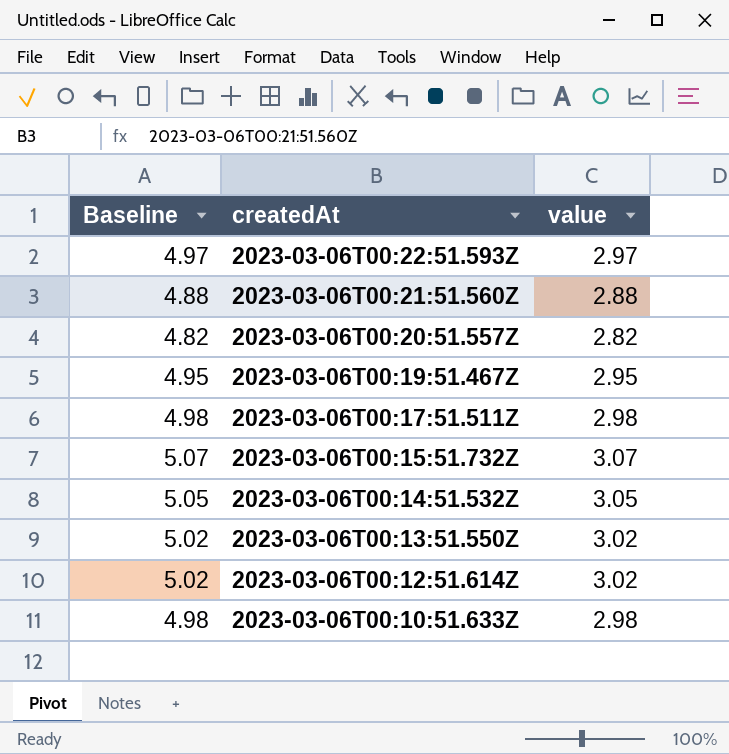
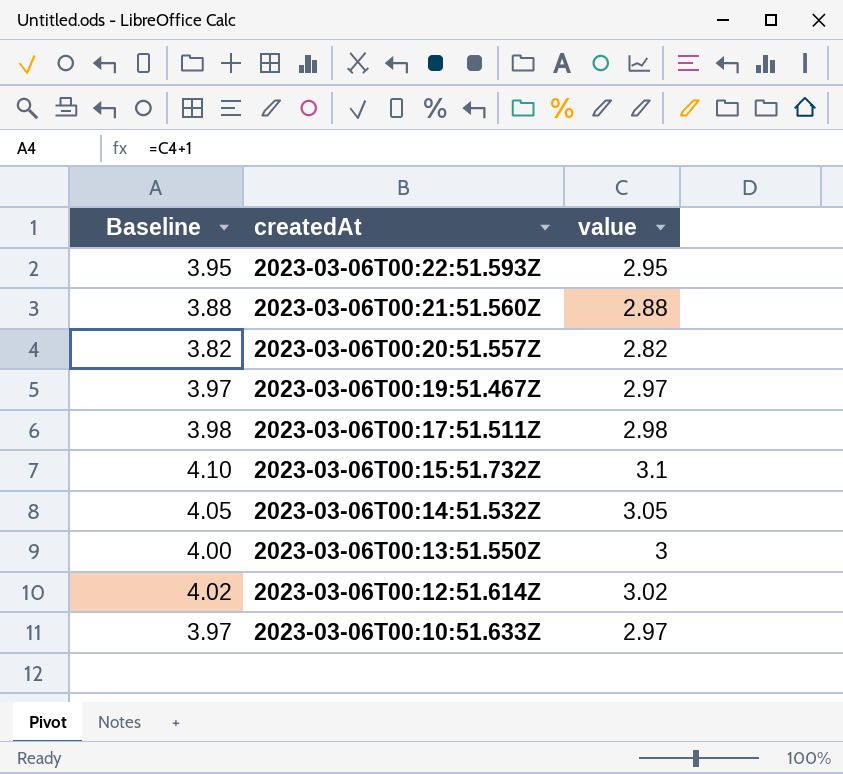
column Baseline | formula: [value] + 2 -> [value] + 1
2023-03-06T00:22:51.593Z | value: 2.97 -> 2.95
2023-03-06T00:19:51.467Z | value: 2.95 -> 2.97
2023-03-06T00:15:51.732Z | value: 3.07 -> 3.1
2023-03-06T00:13:51.550Z | value: 3.02 -> 3
2023-03-06T00:10:51.633Z | value: 2.98 -> 2.97

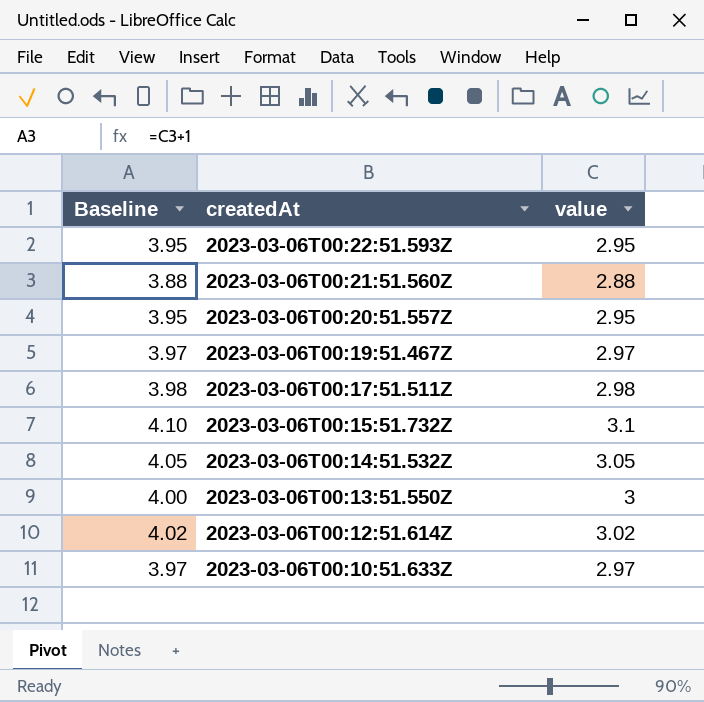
2023-03-06T00:20:51.557Z | Baseline: 3.82 -> 3.95
2023-03-06T00:20:51.557Z | value: 2.82 -> 2.95

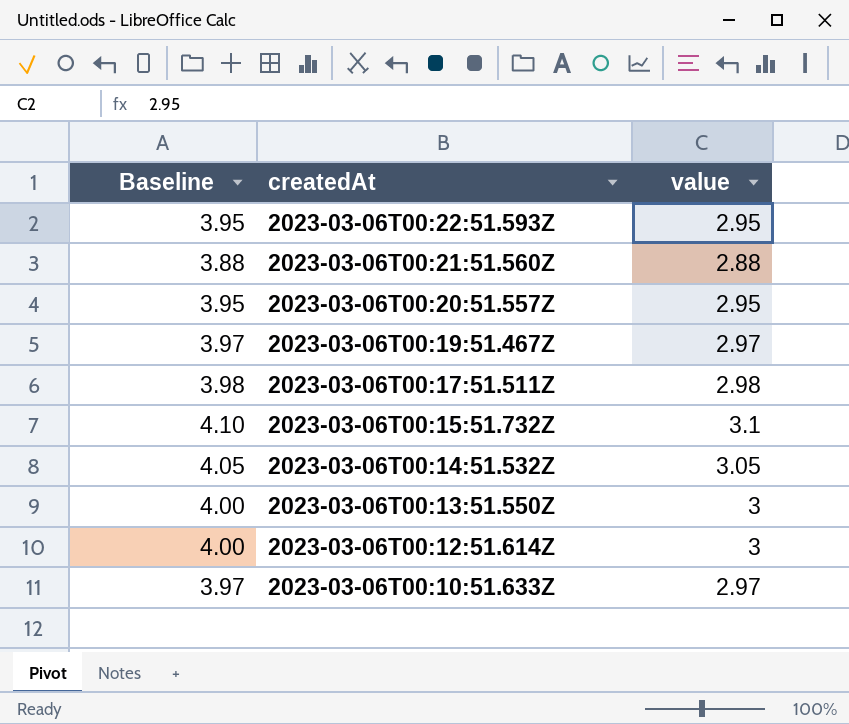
2023-03-06T00:12:51.614Z | Baseline: 4.02 -> 4.00
2023-03-06T00:12:51.614Z | value: 3.02 -> 3

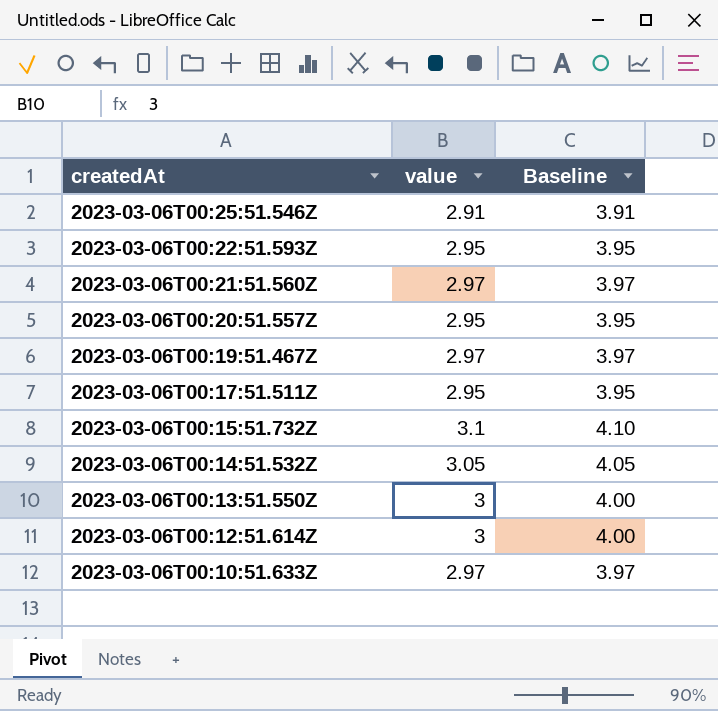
column Baseline | position: 1 -> 3
row 2023-03-06T00:25:51.546Z: none -> 2.91 | 3.91
2023-03-06T00:21:51.560Z | value: 2.88 -> 2.97
2023-03-06T00:21:51.560Z | Baseline: 3.88 -> 3.97
2023-03-06T00:17:51.511Z | value: 2.98 -> 2.95
2023-03-06T00:17:51.511Z | Baseline: 3.98 -> 3.95

